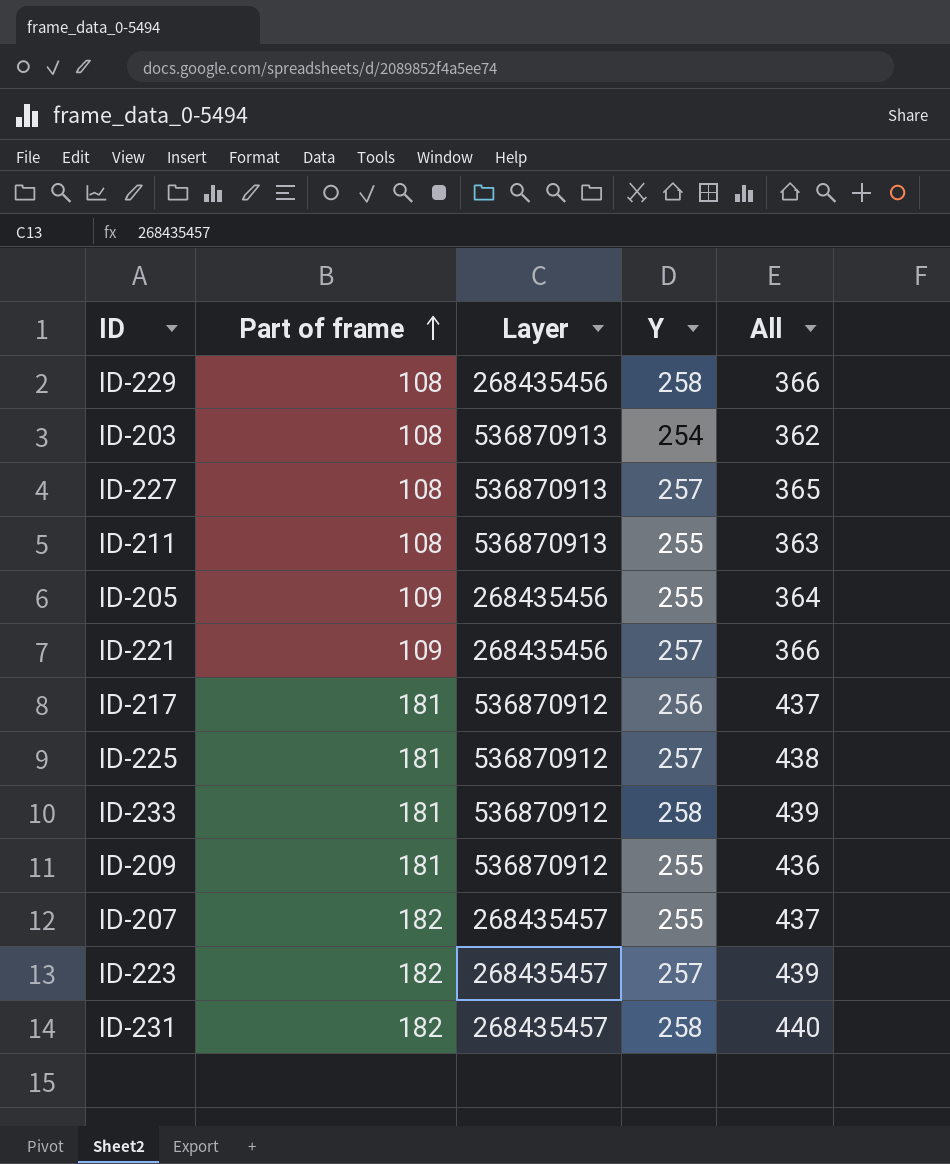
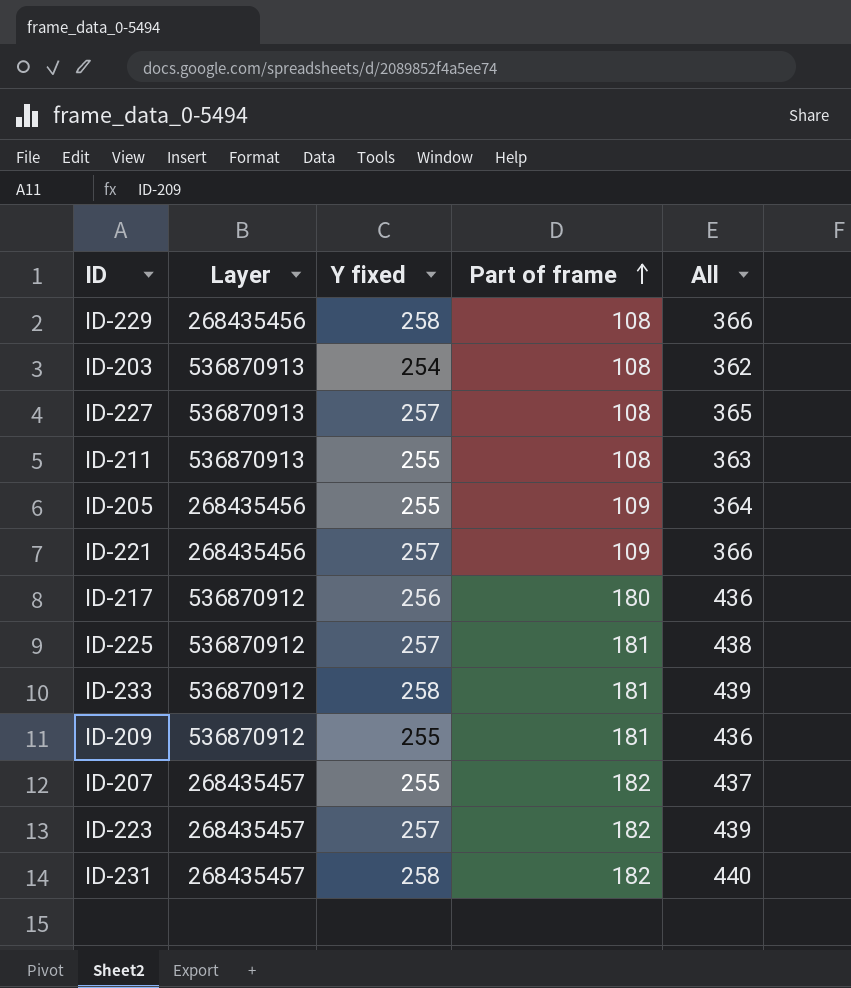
column name: Y -> Y fixed
column Part of frame | position: 2 -> 4
ID-217 | Part of frame: 181 -> 180
ID-217 | All: 437 -> 436

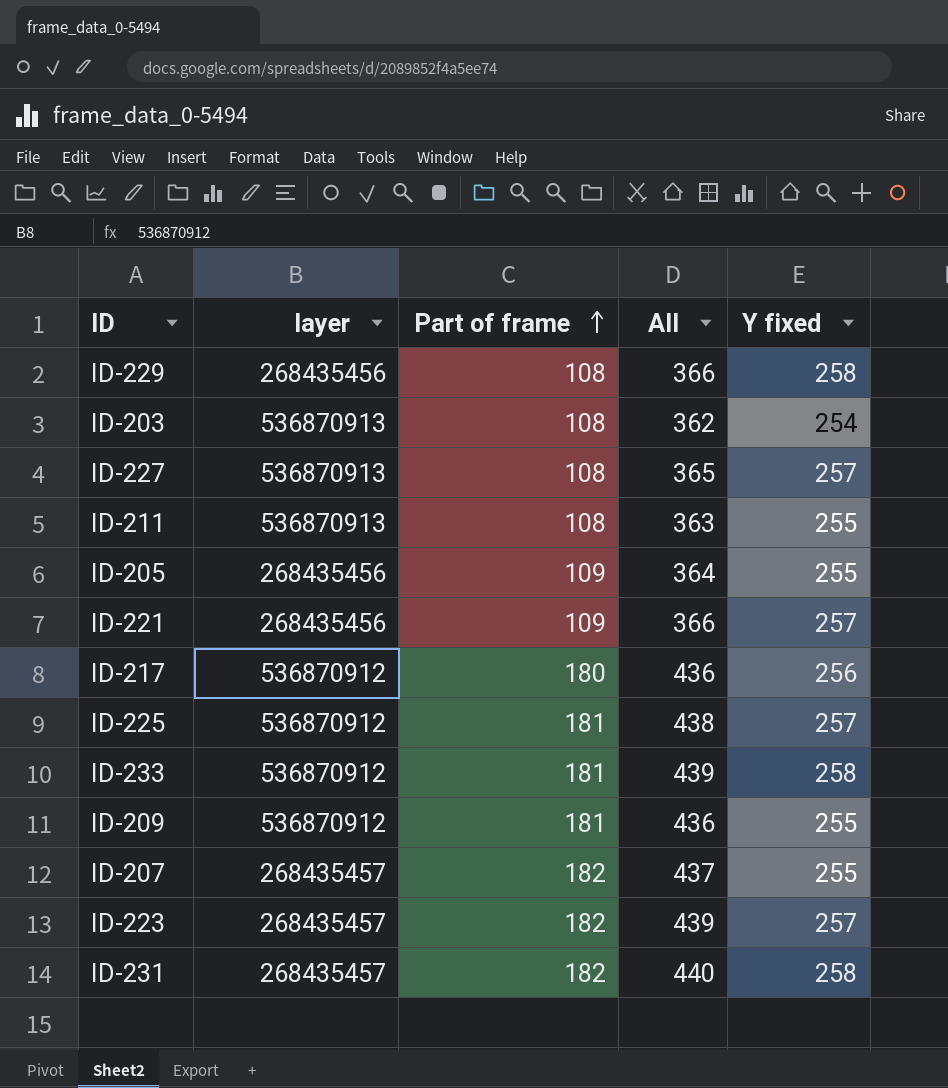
column name: Layer -> layer
column Y fixed | position: 3 -> 5

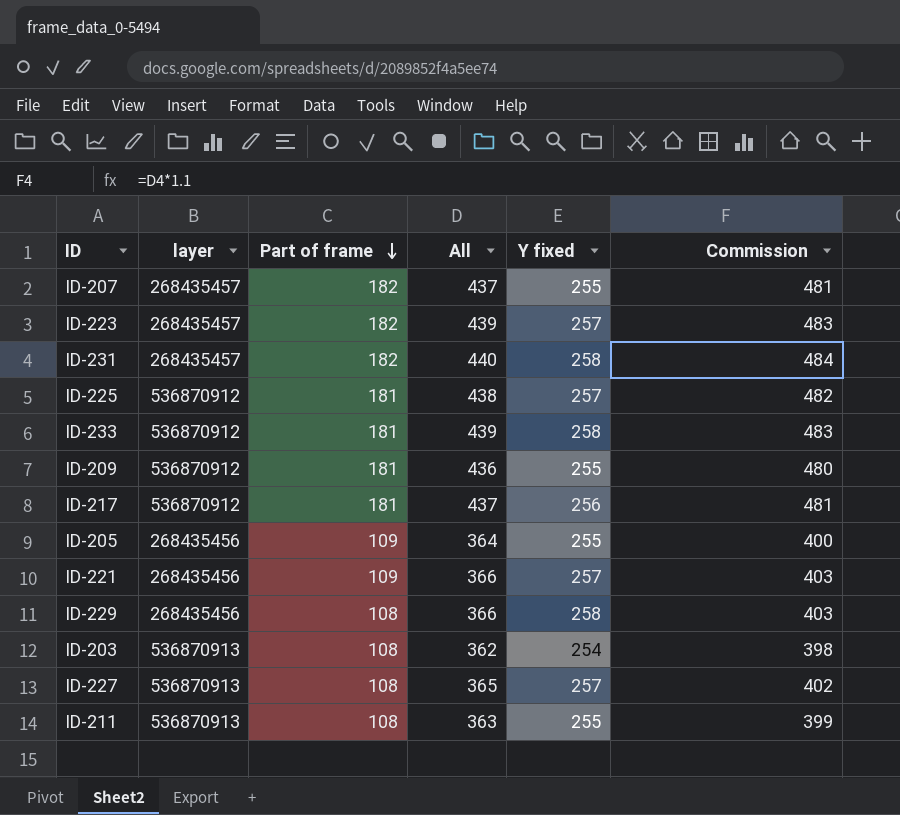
row order: Part of frame ascending -> Part of frame descending
column Commission | formula: none -> [All] * 1.1
ID-217 | Part of frame: 180 -> 181
ID-217 | All: 436 -> 437

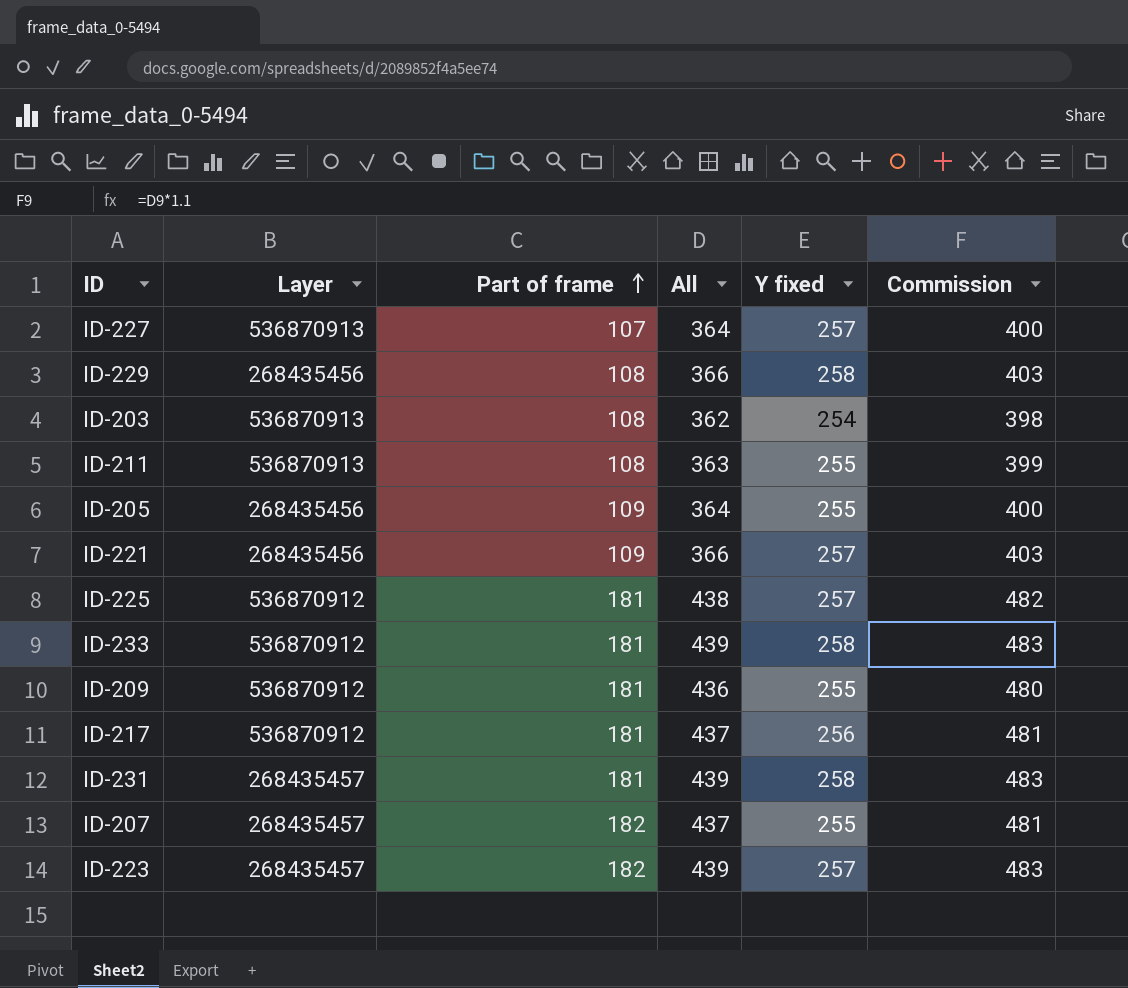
row order: Part of frame descending -> Part of frame ascending
column name: layer -> Layer
ID-227 | Part of frame: 108 -> 107
ID-227 | All: 365 -> 364
ID-227 | Commission: 402 -> 400
ID-231 | Part of frame: 182 -> 181
ID-231 | All: 440 -> 439
ID-231 | Commission: 484 -> 483

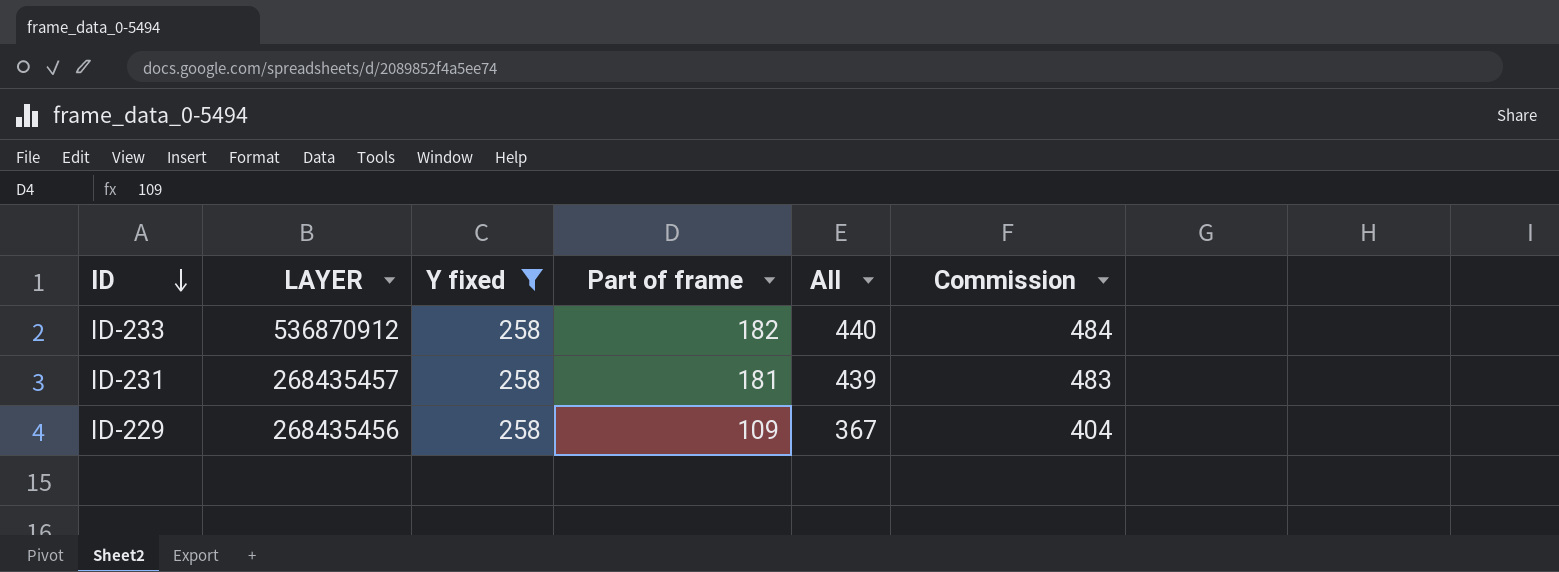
filter: none -> Y fixed = 258
row order: Part of frame ascending -> ID descending
column name: Layer -> LAYER
column Y fixed | position: 5 -> 3
ID-233 | Part of frame: 181 -> 182
ID-233 | All: 439 -> 440
ID-233 | Commission: 483 -> 484
ID-229 | Part of frame: 108 -> 109
ID-229 | All: 366 -> 367
ID-229 | Commission: 403 -> 404

